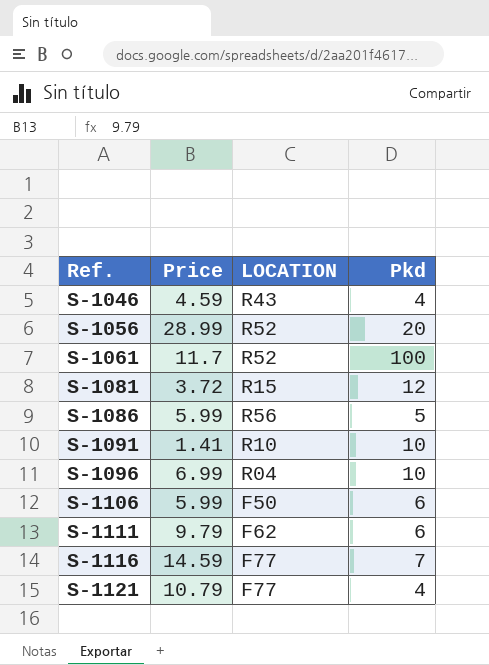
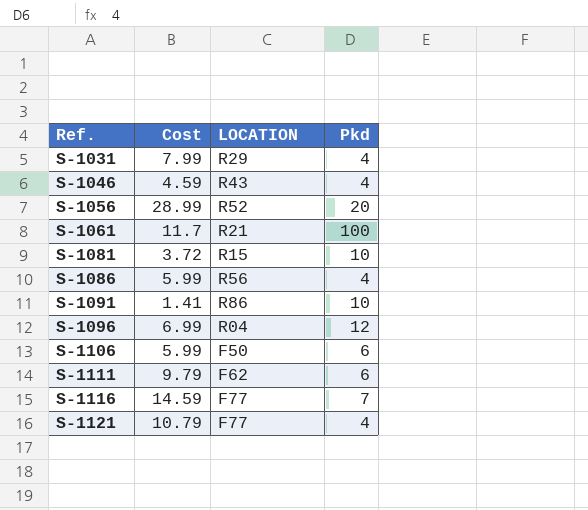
column name: Price -> Cost
row S-1031: none -> 7.99 | R29 | 4
S-1061 | LOCATION: R52 -> R21
S-1081 | Pkd: 12 -> 10
S-1086 | Pkd: 5 -> 4
S-1091 | LOCATION: R10 -> R86
S-1096 | Pkd: 10 -> 12

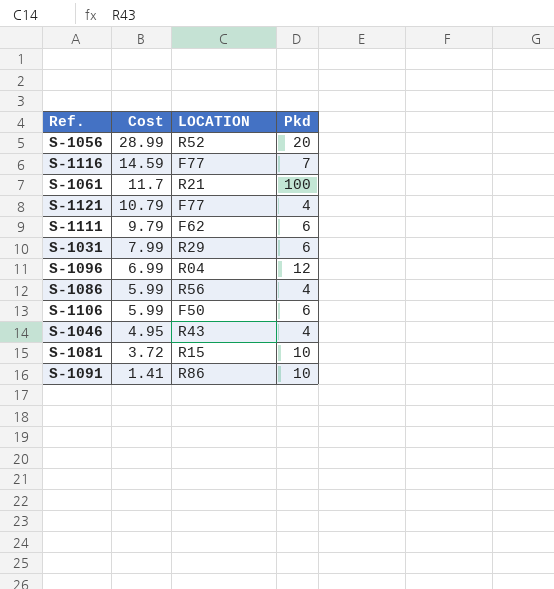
row order: Ref. ascending -> Cost descending
S-1031 | Pkd: 4 -> 6
S-1046 | Cost: 4.59 -> 4.95

